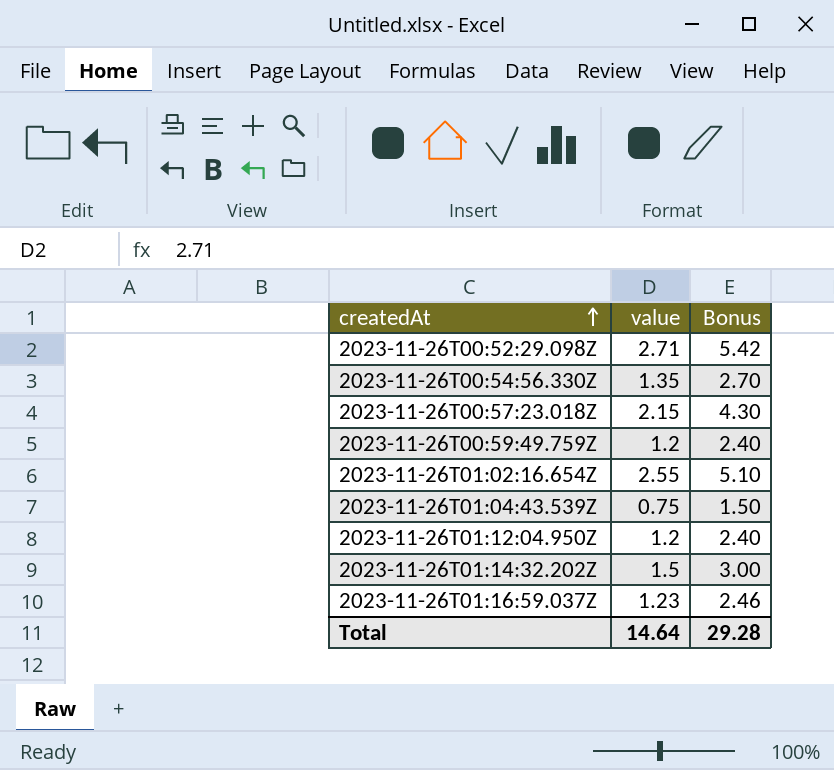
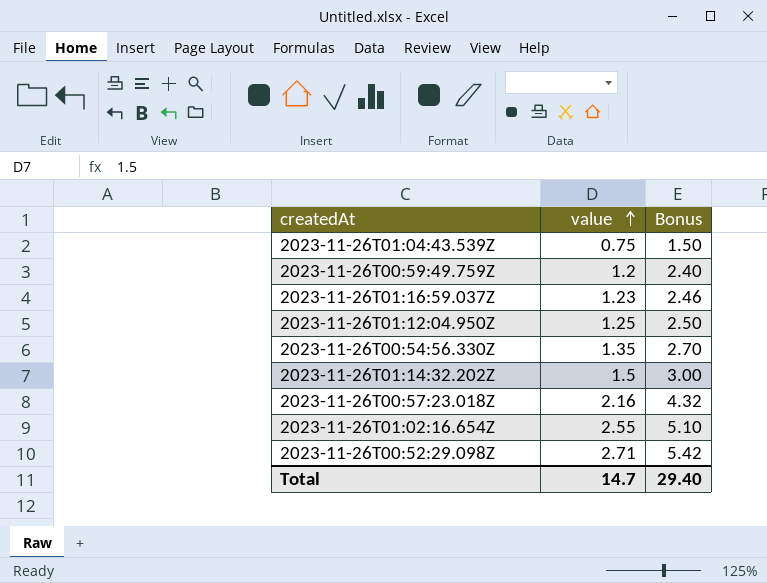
row order: createdAt ascending -> value ascending
2023-11-26T01:12:04.950Z | value: 1.2 -> 1.25
2023-11-26T01:12:04.950Z | Bonus: 2.40 -> 2.50
2023-11-26T00:57:23.018Z | value: 2.15 -> 2.16
2023-11-26T00:57:23.018Z | Bonus: 4.30 -> 4.32
Total | value: 14.64 -> 14.7
Total | Bonus: 29.28 -> 29.40

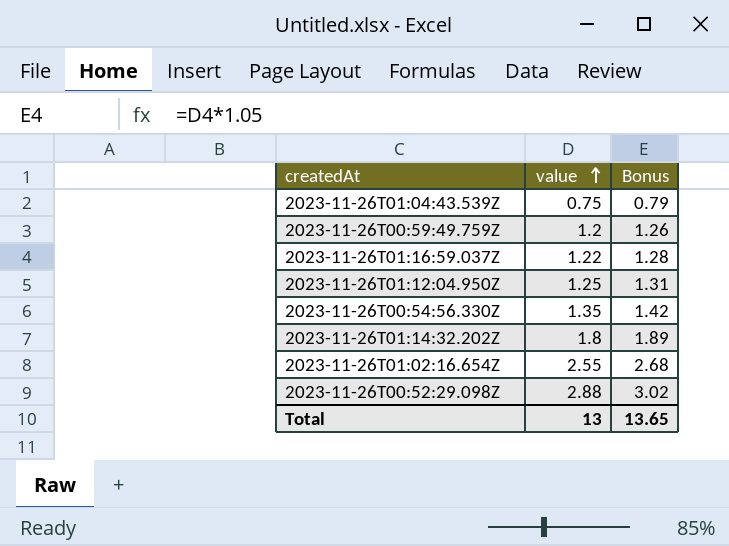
column Bonus | formula: [value] * 2 -> [value] * 1.05
row 2023-11-26T00:57:23.018Z: 2.16 | 4.32 -> none
2023-11-26T01:16:59.037Z | value: 1.23 -> 1.22
2023-11-26T01:14:32.202Z | value: 1.5 -> 1.8
2023-11-26T00:52:29.098Z | value: 2.71 -> 2.88
Total | value: 14.7 -> 13
Total | Bonus: 29.40 -> 13.65

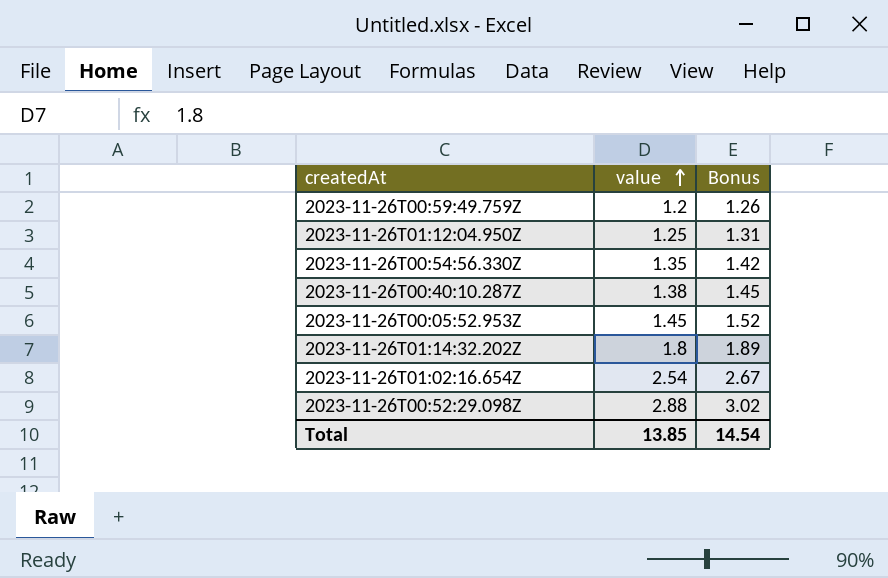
row 2023-11-26T01:04:43.539Z: 0.75 | 0.79 -> none
row 2023-11-26T01:16:59.037Z: 1.22 | 1.28 -> none
row 2023-11-26T00:40:10.287Z: none -> 1.38 | 1.45
row 2023-11-26T00:05:52.953Z: none -> 1.45 | 1.52
2023-11-26T01:02:16.654Z | value: 2.55 -> 2.54
2023-11-26T01:02:16.654Z | Bonus: 2.68 -> 2.67
Total | value: 13 -> 13.85
Total | Bonus: 13.65 -> 14.54

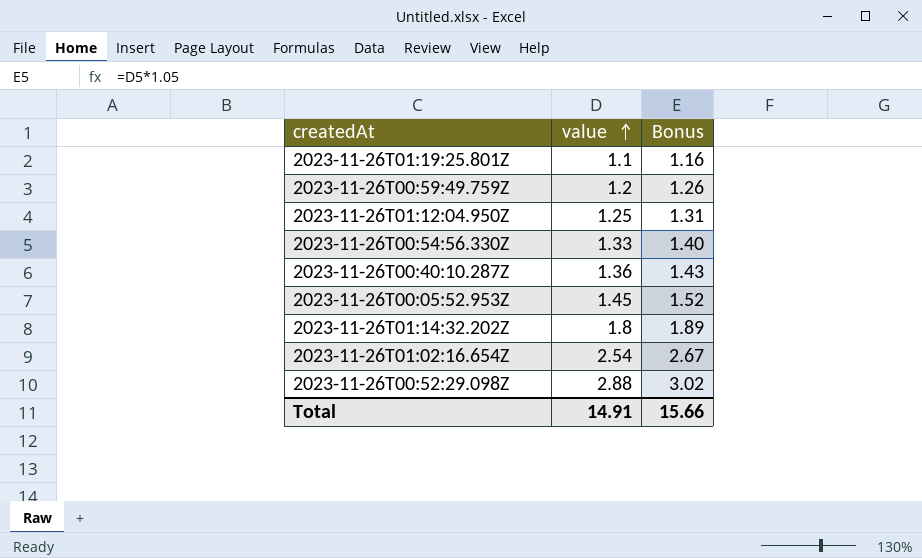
row 2023-11-26T01:19:25.801Z: none -> 1.1 | 1.16
2023-11-26T00:54:56.330Z | value: 1.35 -> 1.33
2023-11-26T00:54:56.330Z | Bonus: 1.42 -> 1.40
2023-11-26T00:40:10.287Z | value: 1.38 -> 1.36
2023-11-26T00:40:10.287Z | Bonus: 1.45 -> 1.43
Total | value: 13.85 -> 14.91
Total | Bonus: 14.54 -> 15.66

